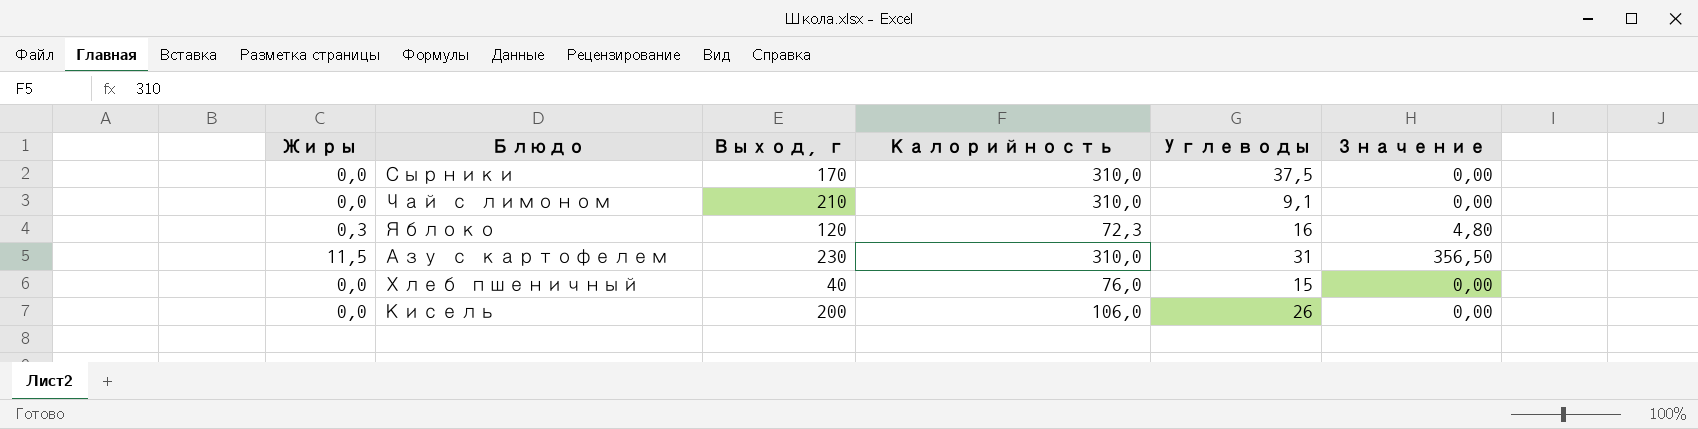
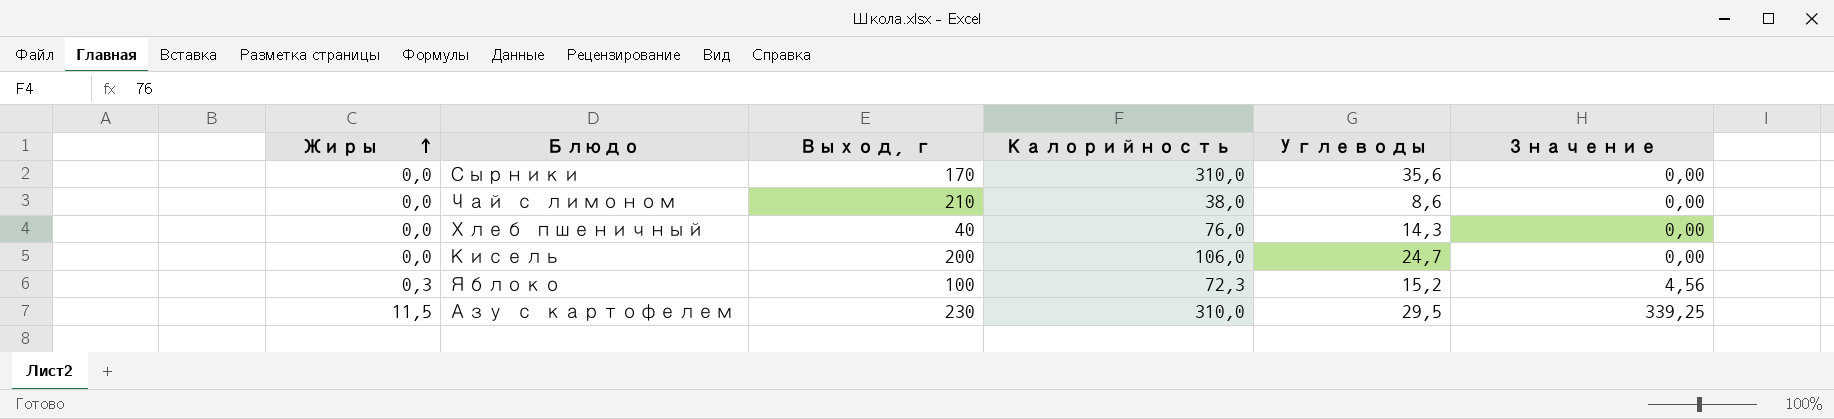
row order: none -> Жиры ascending
Сырники | Углеводы: 37,5 -> 35,6
Чай с лимоном | Калорийность: 310,0 -> 38,0
Чай с лимоном | Углеводы: 9,1 -> 8,6
Хлеб пшеничный | Углеводы: 15 -> 14,3
Кисель | Углеводы: 26 -> 24,7
Яблоко | Выход, г: 120 -> 100
Яблоко | Углеводы: 16 -> 15,2
Яблоко | Значение: 4,80 -> 4,56
Азу с картофелем | Углеводы: 31 -> 29,5
Азу с картофелем | Значение: 356,50 -> 339,25

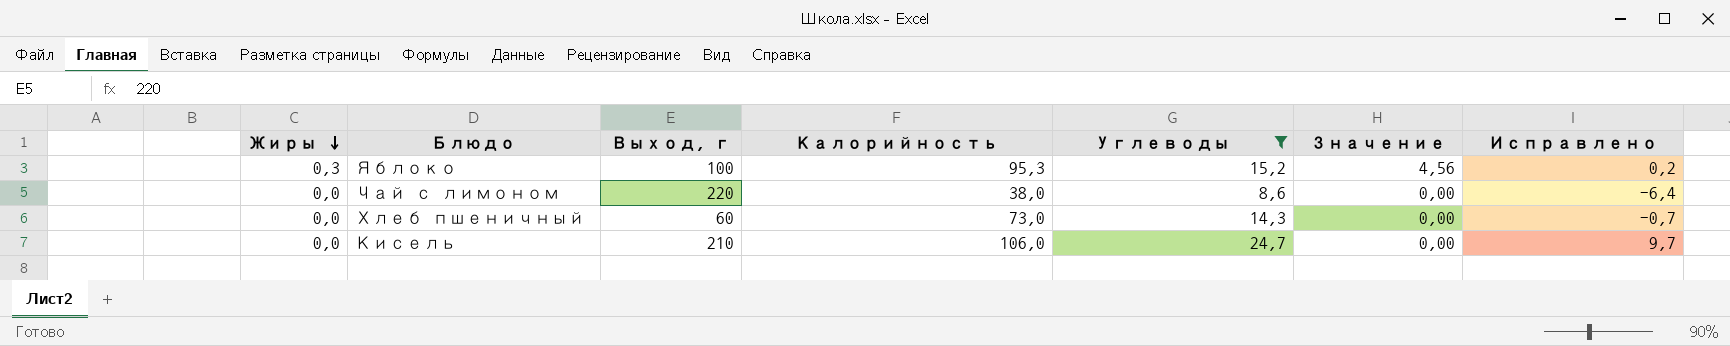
filter: none -> Углеводы <= 24,7
row order: Жиры ascending -> Жиры descending
column Исправлено | formula: none -> [Углеводы] - 15
Яблоко | Калорийность: 72,3 -> 95,3
Чай с лимоном | Выход, г: 210 -> 220
Хлеб пшеничный | Выход, г: 40 -> 60
Хлеб пшеничный | Калорийность: 76,0 -> 73,0
Кисель | Выход, г: 200 -> 210

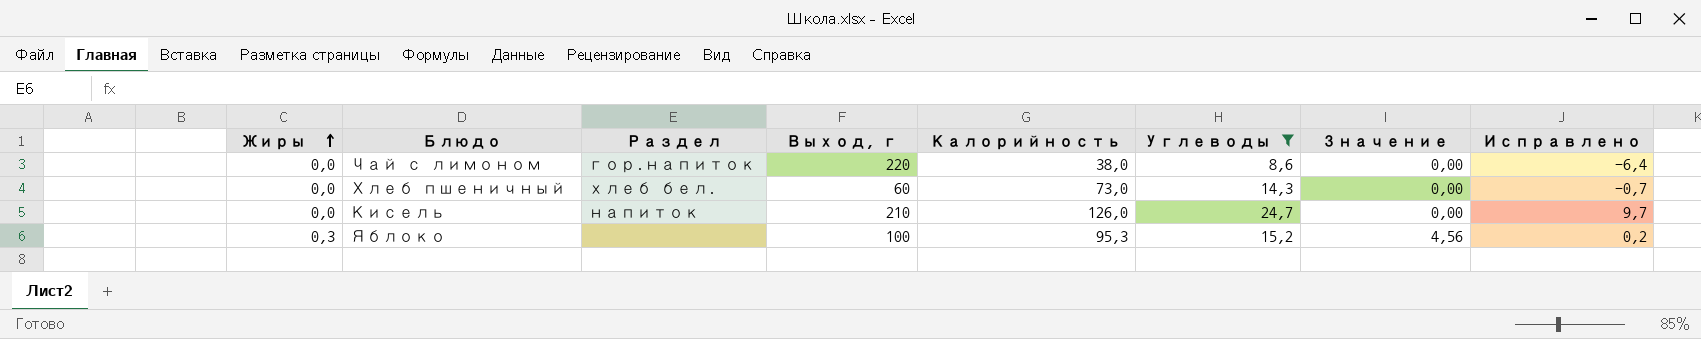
row order: Жиры descending -> Жиры ascending
column Раздел | position: none -> 3
Кисель | Калорийность: 106,0 -> 126,0

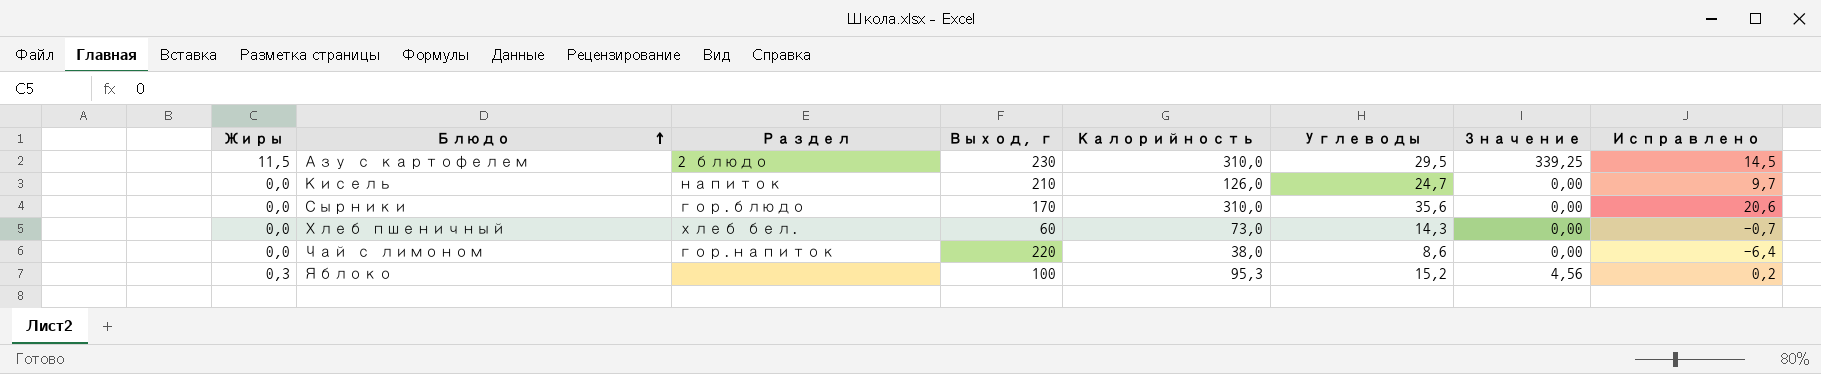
filter: Углеводы <= 24,7 -> none
row order: Жиры ascending -> Блюдо ascending

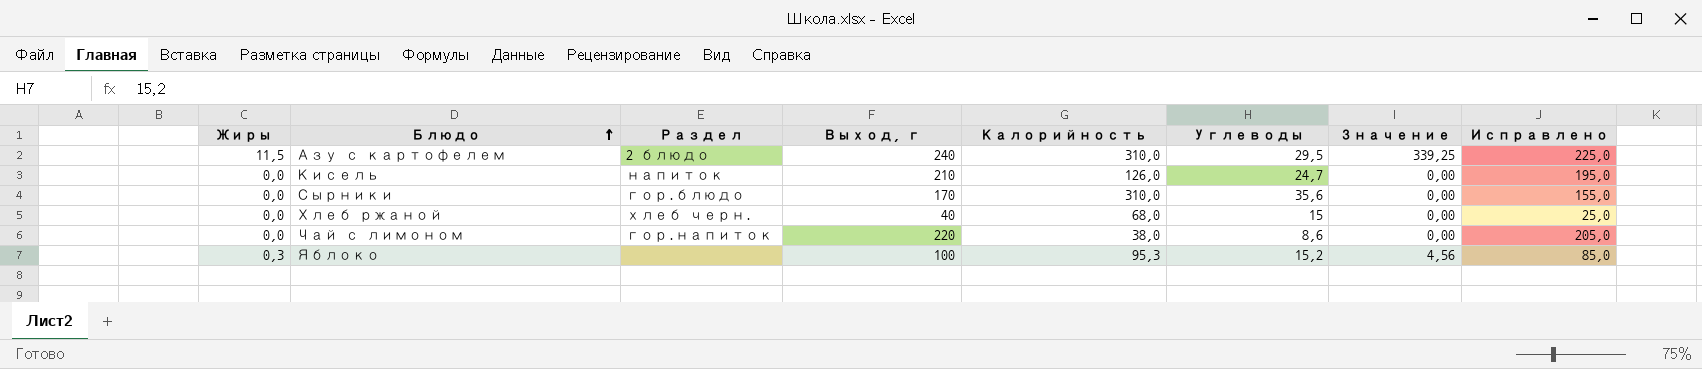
column Исправлено | formula: [Углеводы] - 15 -> [Выход, г] - 15
row Хлеб пшеничный: 0,0 | хлеб бел. | 60 | 73,0 | 14,3 | 0,00 | -0,7 -> none
Азу с картофелем | Выход, г: 230 -> 240
row Хлеб ржаной: none -> 0,0 | хлеб черн. | 40 | 68,0 | 15 | 0,00 | 25,0

